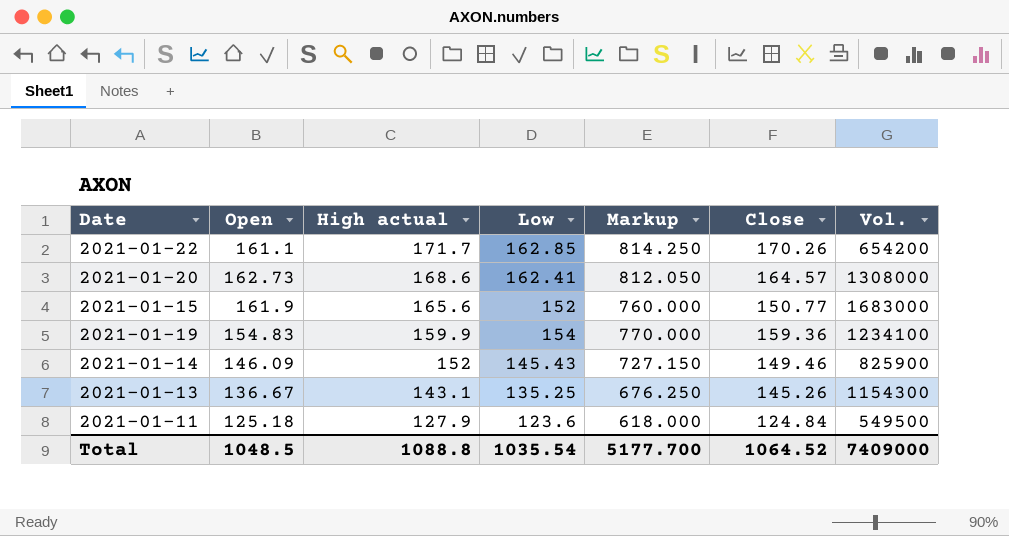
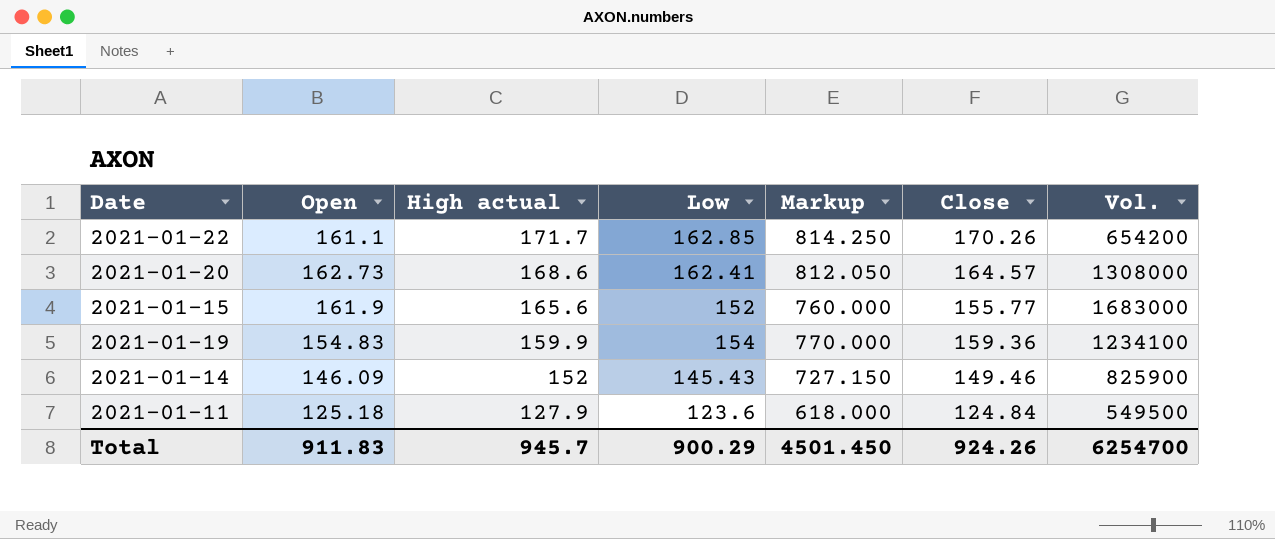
row 2021-01-13: 136.67 | 143.1 | 135.25 | 676.250 | 145.26 | 1154300 -> none
2021-01-15 | Close: 150.77 -> 155.77
Total | Open: 1048.5 -> 911.83
Total | High actual: 1088.8 -> 945.7
Total | Low: 1035.54 -> 900.29
Total | Markup: 5177.700 -> 4501.450
Total | Close: 1064.52 -> 924.26
Total | Vol.: 7409000 -> 6254700

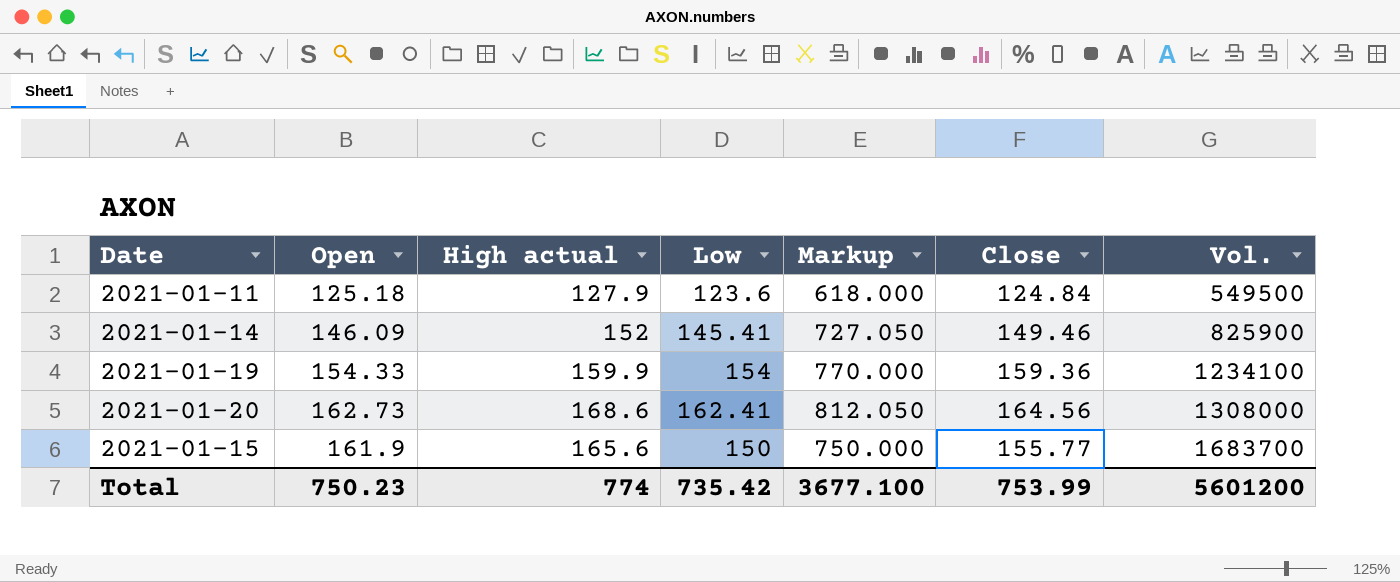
row order: High actual descending -> Vol. ascending
row 2021-01-22: 161.1 | 171.7 | 162.85 | 814.250 | 170.26 | 654200 -> none
2021-01-14 | Low: 145.43 -> 145.41
2021-01-14 | Markup: 727.150 -> 727.050
2021-01-19 | Open: 154.83 -> 154.33
2021-01-20 | Close: 164.57 -> 164.56
2021-01-15 | Low: 152 -> 150
2021-01-15 | Markup: 760.000 -> 750.000
2021-01-15 | Vol.: 1683000 -> 1683700
Total | Open: 911.83 -> 750.23
Total | High actual: 945.7 -> 774
Total | Low: 900.29 -> 735.42
Total | Markup: 4501.450 -> 3677.100
Total | Close: 924.26 -> 753.99
Total | Vol.: 6254700 -> 5601200

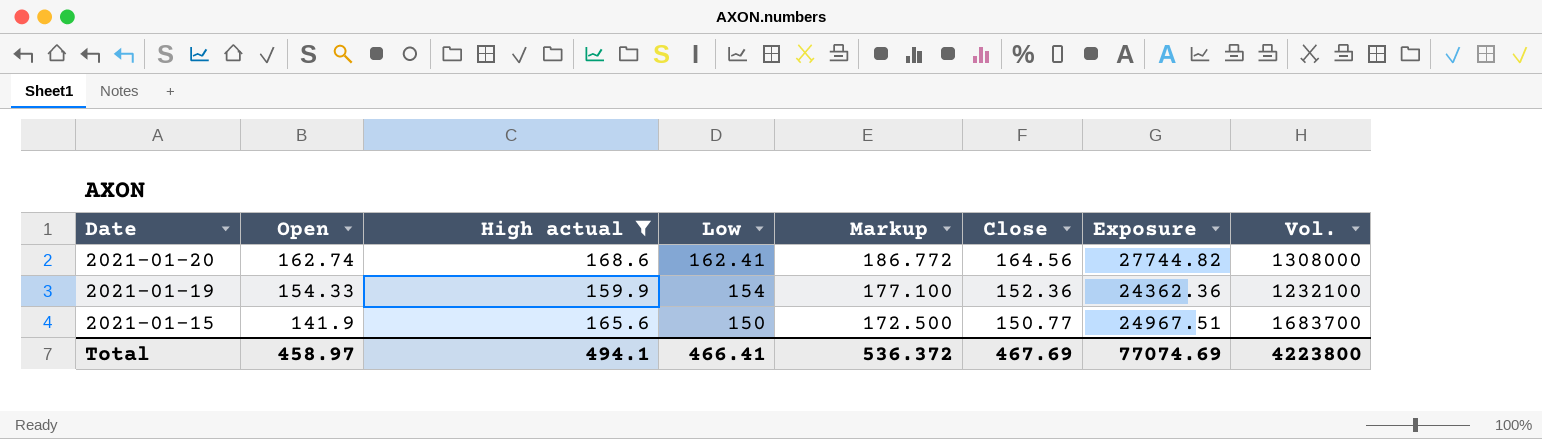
filter: none -> High actual >= 159.9
row order: Vol. ascending -> Date descending
column Markup | formula: [Low] * 5 -> [Low] * 1.15
column Exposure | formula: none -> [High actual] * [Close]
2021-01-20 | Open: 162.73 -> 162.74
2021-01-19 | Close: 159.36 -> 152.36
2021-01-19 | Vol.: 1234100 -> 1232100
2021-01-15 | Open: 161.9 -> 141.9
2021-01-15 | Close: 155.77 -> 150.77
Total | Open: 750.23 -> 458.97
Total | High actual: 774 -> 494.1
Total | Low: 735.42 -> 466.41
Total | Markup: 3677.100 -> 536.372
Total | Close: 753.99 -> 467.69
Total | Vol.: 5601200 -> 4223800

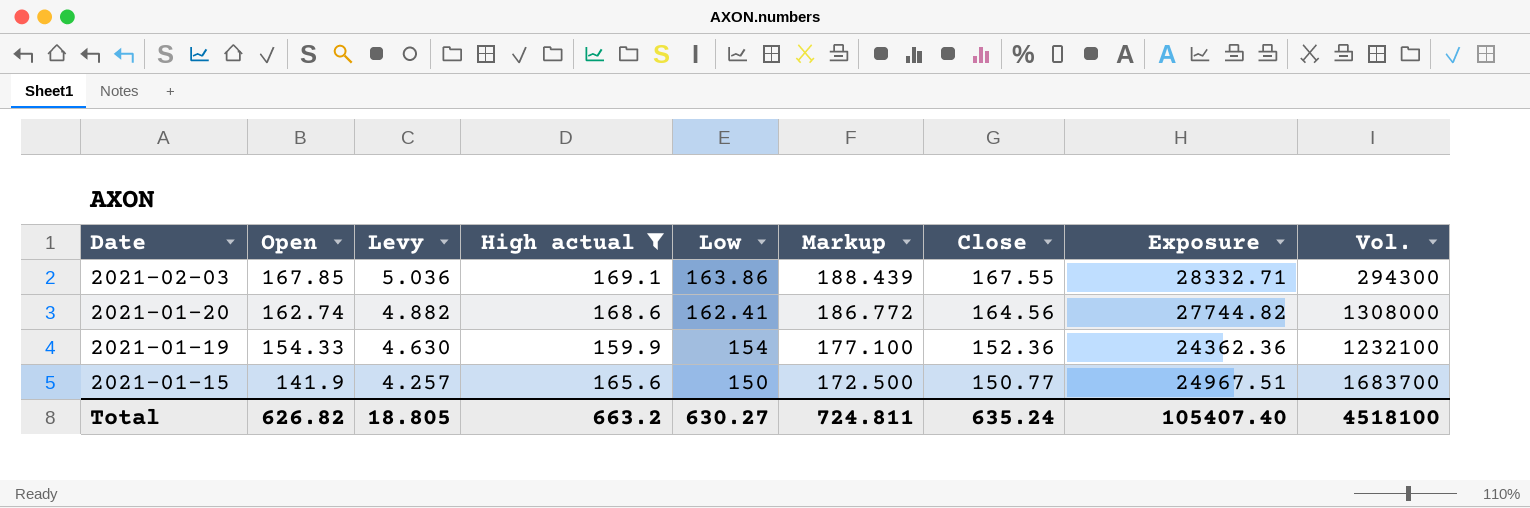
column Levy | formula: none -> [Open] * 0.03
row 2021-02-03: none -> 167.85 | 5.036 | 169.1 | 163.86 | 188.439 | 167.55 | 28332.71 | 294300
Total | Open: 458.97 -> 626.82
Total | High actual: 494.1 -> 663.2
Total | Low: 466.41 -> 630.27
Total | Markup: 536.372 -> 724.811
Total | Close: 467.69 -> 635.24
Total | Exposure: 77074.69 -> 105407.40
Total | Vol.: 4223800 -> 4518100

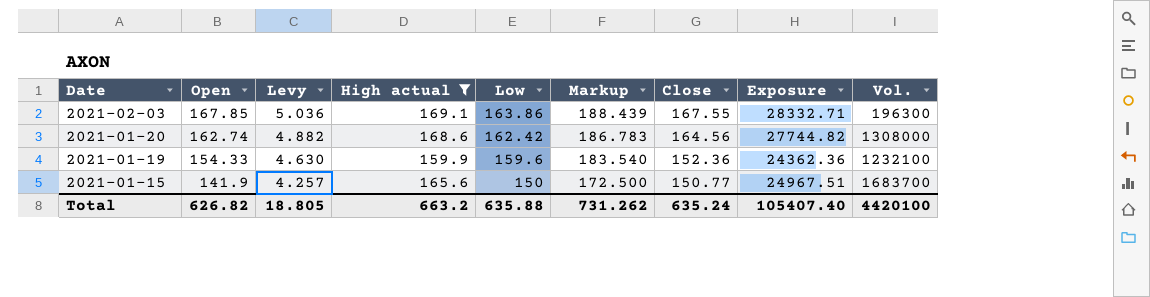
2021-02-03 | Vol.: 294300 -> 196300
2021-01-20 | Low: 162.41 -> 162.42
2021-01-20 | Markup: 186.772 -> 186.783
2021-01-19 | Low: 154 -> 159.6
2021-01-19 | Markup: 177.100 -> 183.540
Total | Low: 630.27 -> 635.88
Total | Markup: 724.811 -> 731.262
Total | Vol.: 4518100 -> 4420100

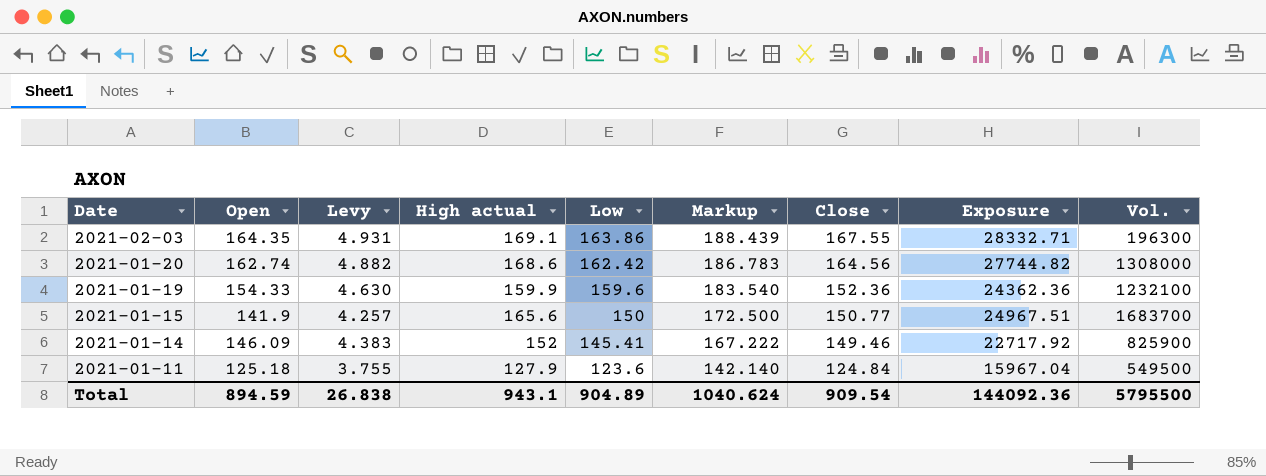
filter: High actual >= 159.9 -> none
2021-02-03 | Open: 167.85 -> 164.35
2021-02-03 | Levy: 5.036 -> 4.931
Total | Open: 626.82 -> 894.59
Total | Levy: 18.805 -> 26.838
Total | High actual: 663.2 -> 943.1
Total | Low: 635.88 -> 904.89
Total | Markup: 731.262 -> 1040.624
Total | Close: 635.24 -> 909.54
Total | Exposure: 105407.40 -> 144092.36
Total | Vol.: 4420100 -> 5795500

